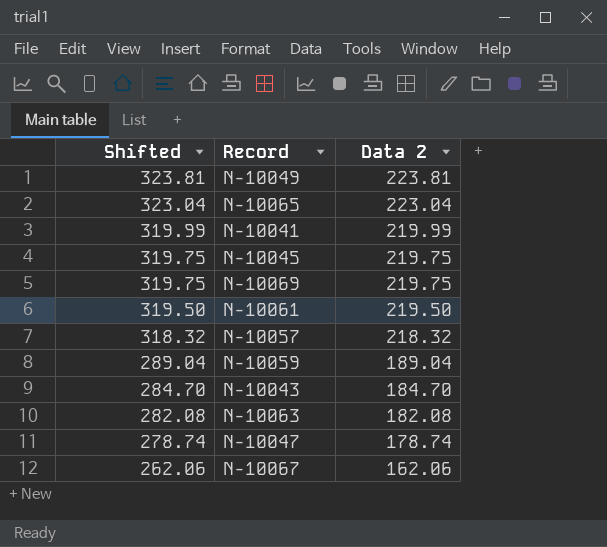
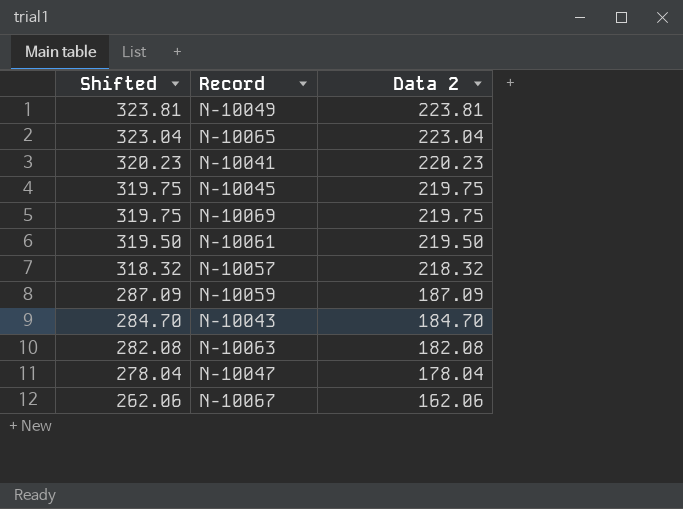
N-10041 | Shifted: 319.99 -> 320.23
N-10041 | Data 2: 219.99 -> 220.23
N-10059 | Shifted: 289.04 -> 287.09
N-10059 | Data 2: 189.04 -> 187.09
N-10047 | Shifted: 278.74 -> 278.04
N-10047 | Data 2: 178.74 -> 178.04

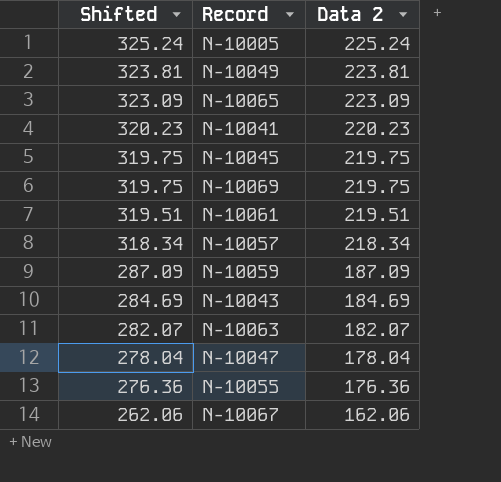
row N-10005: none -> 325.24 | 225.24
N-10065 | Shifted: 323.04 -> 323.09
N-10065 | Data 2: 223.04 -> 223.09
N-10061 | Shifted: 319.50 -> 319.51
N-10061 | Data 2: 219.50 -> 219.51
N-10057 | Shifted: 318.32 -> 318.34
N-10057 | Data 2: 218.32 -> 218.34
N-10043 | Shifted: 284.70 -> 284.69
N-10043 | Data 2: 184.70 -> 184.69
N-10063 | Shifted: 282.08 -> 282.07
N-10063 | Data 2: 182.08 -> 182.07
row N-10055: none -> 276.36 | 176.36

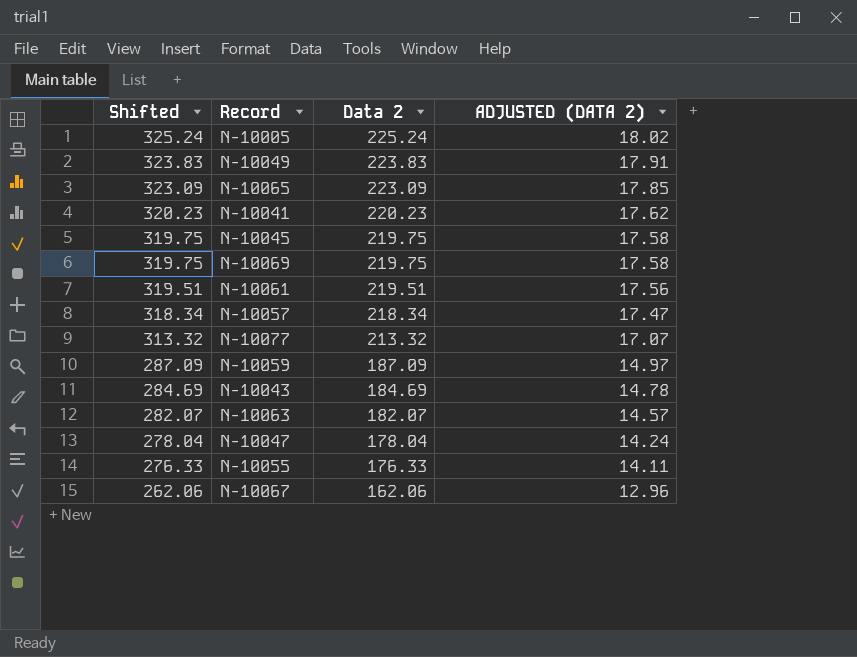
column ADJUSTED (DATA 2) | formula: none -> [Data 2] * 0.08
N-10049 | Shifted: 323.81 -> 323.83
N-10049 | Data 2: 223.81 -> 223.83
row N-10077: none -> 313.32 | 213.32 | 17.07
N-10055 | Shifted: 276.36 -> 276.33
N-10055 | Data 2: 176.36 -> 176.33

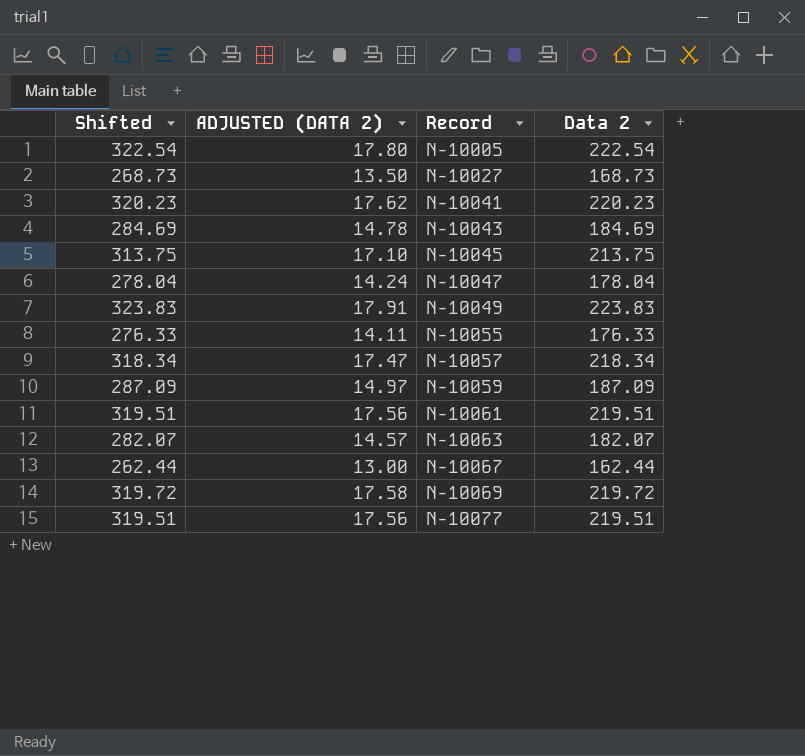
row order: Shifted descending -> Record ascending
column ADJUSTED (DATA 2) | position: 4 -> 2
row N-10065: 323.09 | 223.09 | 17.85 -> none
N-10005 | Shifted: 325.24 -> 322.54
N-10005 | ADJUSTED (DATA 2): 18.02 -> 17.80
N-10005 | Data 2: 225.24 -> 222.54
row N-10027: none -> 268.73 | 13.50 | 168.73
N-10045 | Shifted: 319.75 -> 313.75
N-10045 | ADJUSTED (DATA 2): 17.58 -> 17.10
N-10045 | Data 2: 219.75 -> 213.75
N-10067 | Shifted: 262.06 -> 262.44
N-10067 | ADJUSTED (DATA 2): 12.96 -> 13.00
N-10067 | Data 2: 162.06 -> 162.44
N-10069 | Shifted: 319.75 -> 319.72
N-10069 | Data 2: 219.75 -> 219.72
N-10077 | Shifted: 313.32 -> 319.51
N-10077 | ADJUSTED (DATA 2): 17.07 -> 17.56
N-10077 | Data 2: 213.32 -> 219.51

